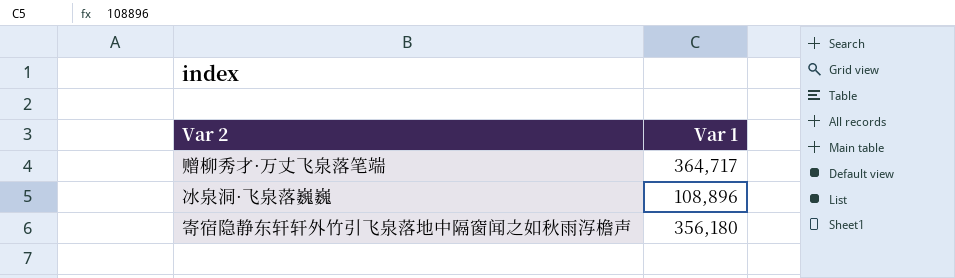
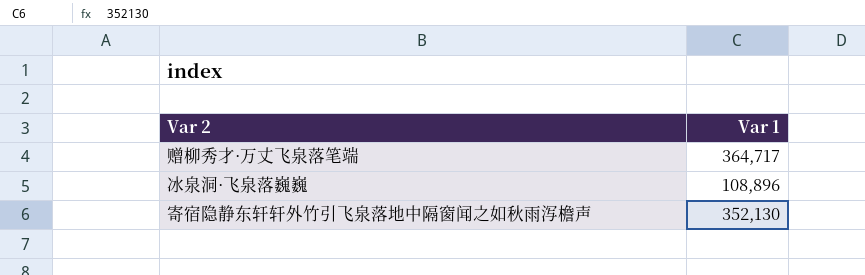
寄宿隐静东轩轩外竹引飞泉落地中隔窗闻之如秋雨泻檐声 | Var 1: 356,180 -> 352,130

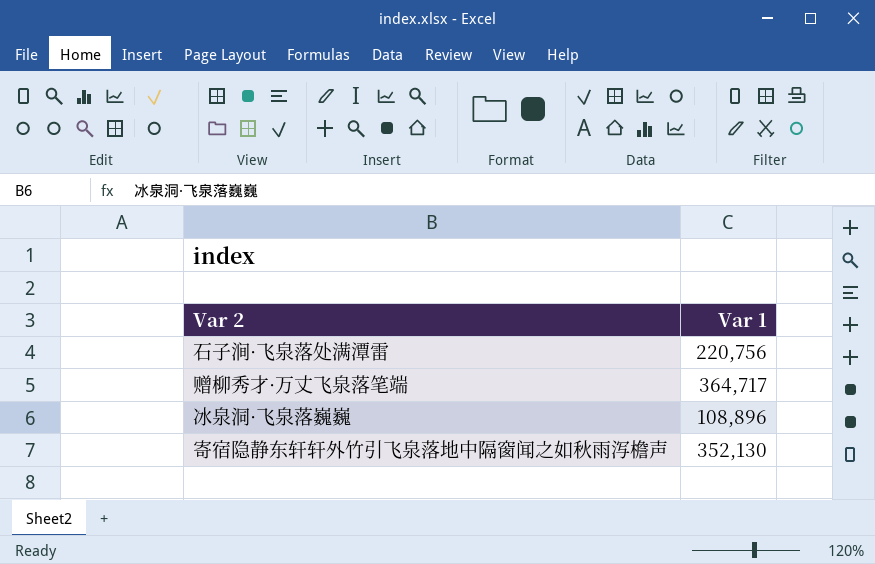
row 石子涧·飞泉落处满潭雷: none -> 220,756

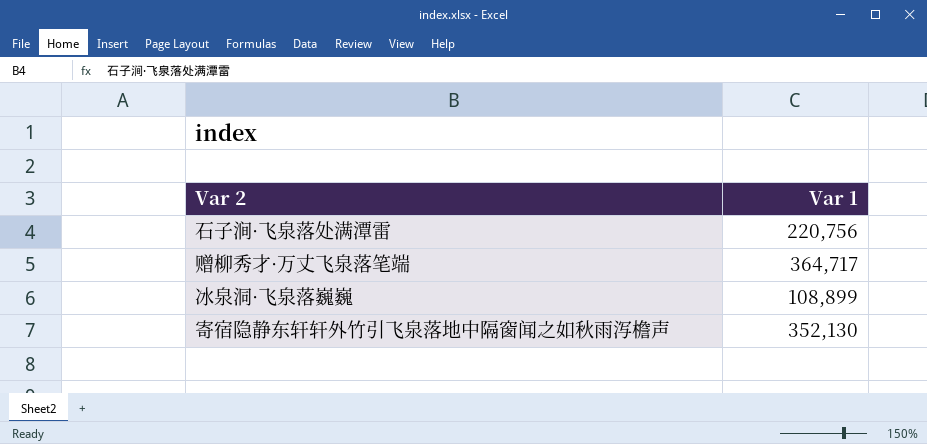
冰泉洞·飞泉落巍巍 | Var 1: 108,896 -> 108,899

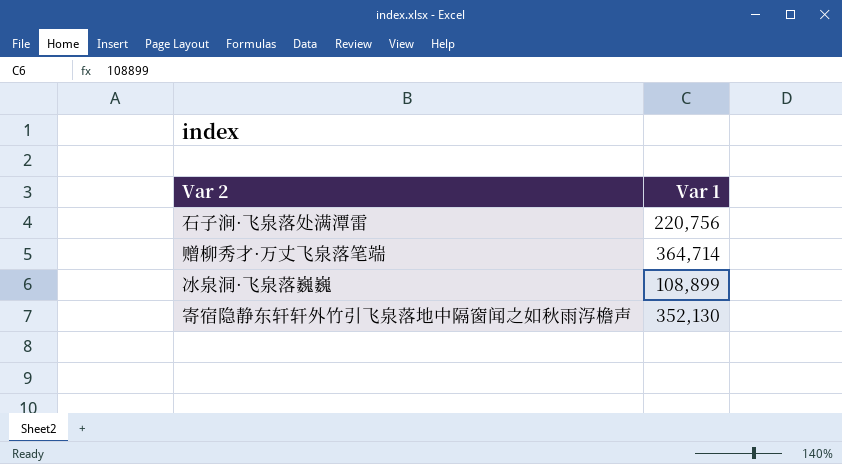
赠柳秀才·万丈飞泉落笔端 | Var 1: 364,717 -> 364,714

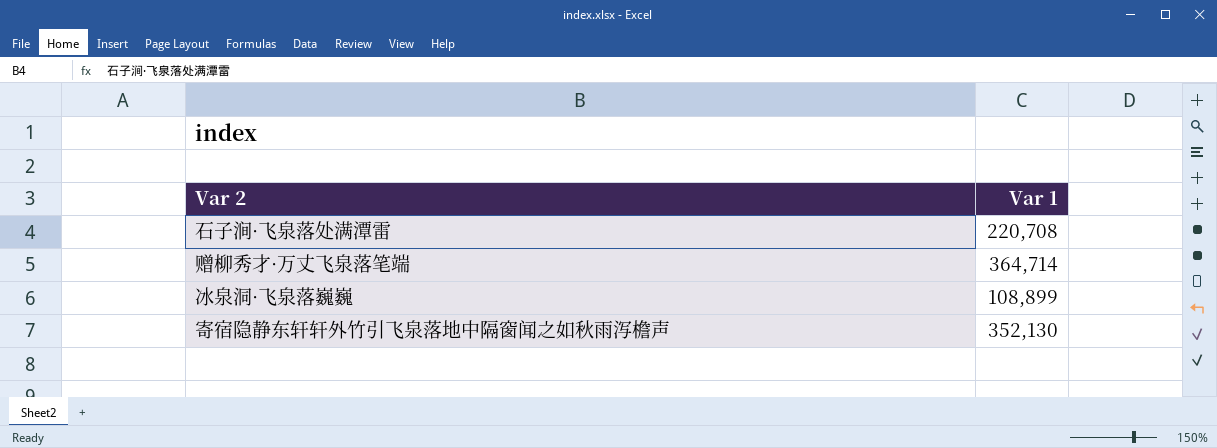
石子涧·飞泉落处满潭雷 | Var 1: 220,756 -> 220,708

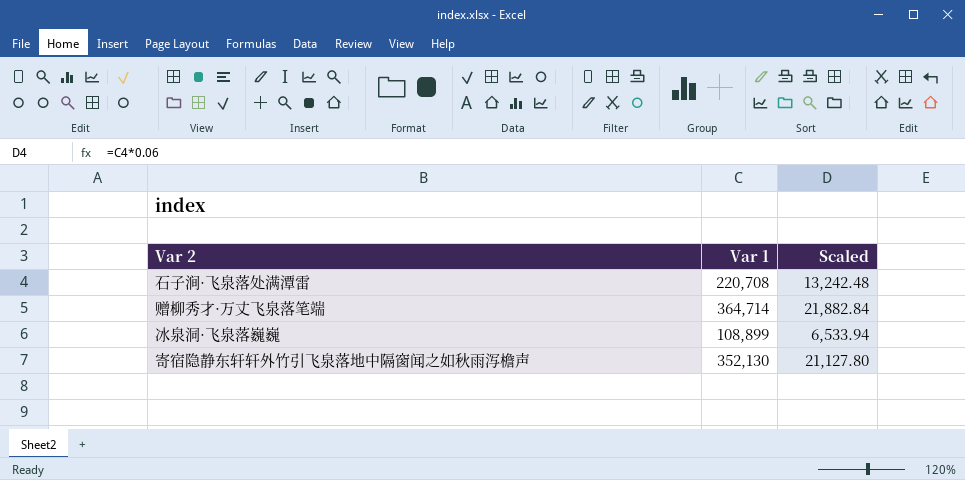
column Scaled | formula: none -> [Var 1] * 0.06

